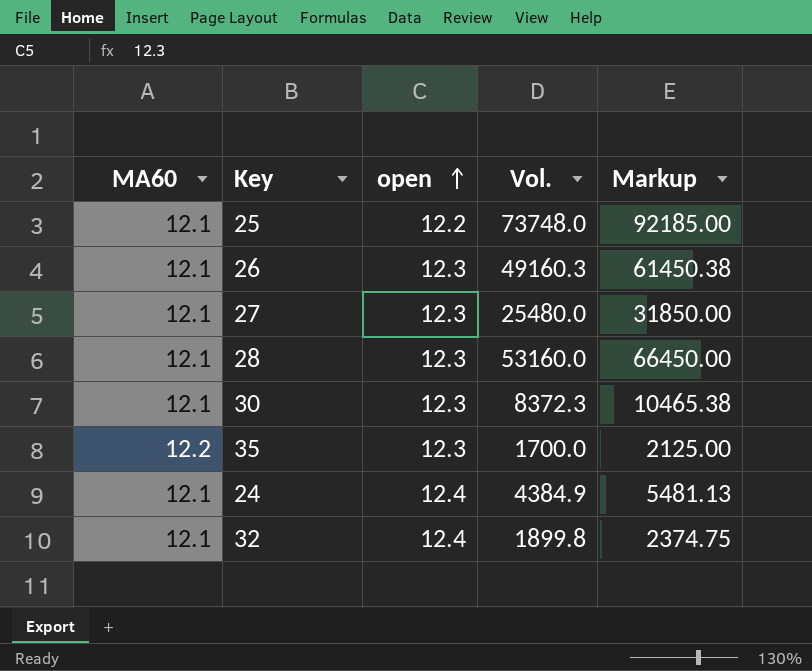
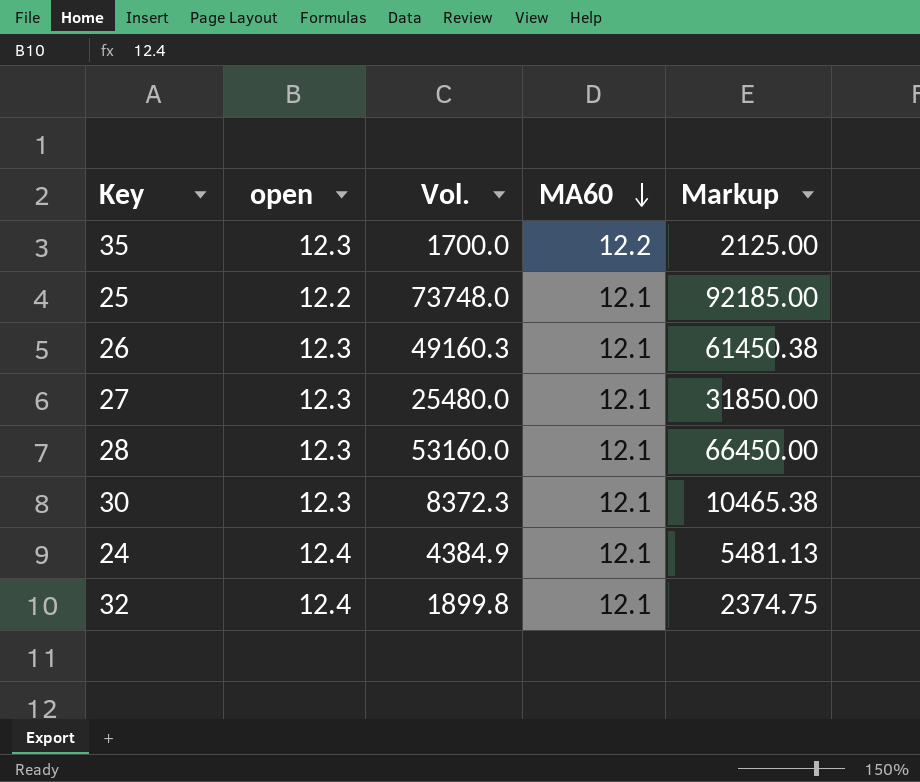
row order: open ascending -> MA60 descending
column MA60 | position: 1 -> 4

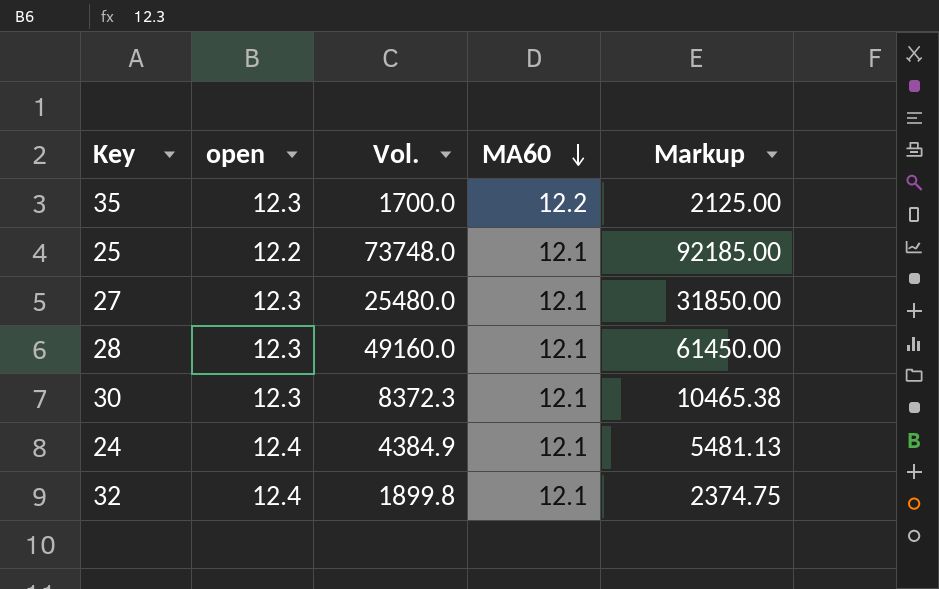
row 26: 12.3 | 49160.3 | 12.1 | 61450.38 -> none
28 | Vol.: 53160.0 -> 49160.0
28 | Markup: 66450.00 -> 61450.00

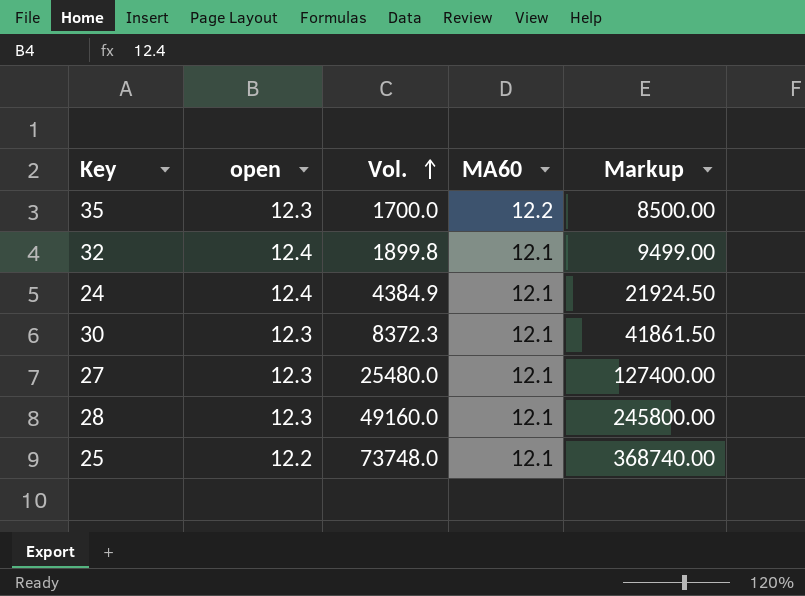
row order: MA60 descending -> Vol. ascending
column Markup | formula: [Vol.] * 1.25 -> [Vol.] * 5

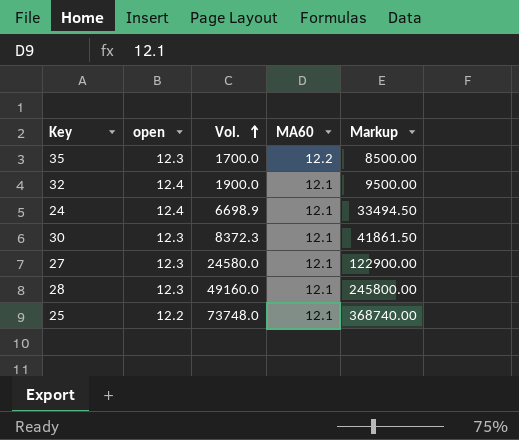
32 | Vol.: 1899.8 -> 1900.0
32 | Markup: 9499.00 -> 9500.00
24 | Vol.: 4384.9 -> 6698.9
24 | Markup: 21924.50 -> 33494.50
27 | Vol.: 25480.0 -> 24580.0
27 | Markup: 127400.00 -> 122900.00

